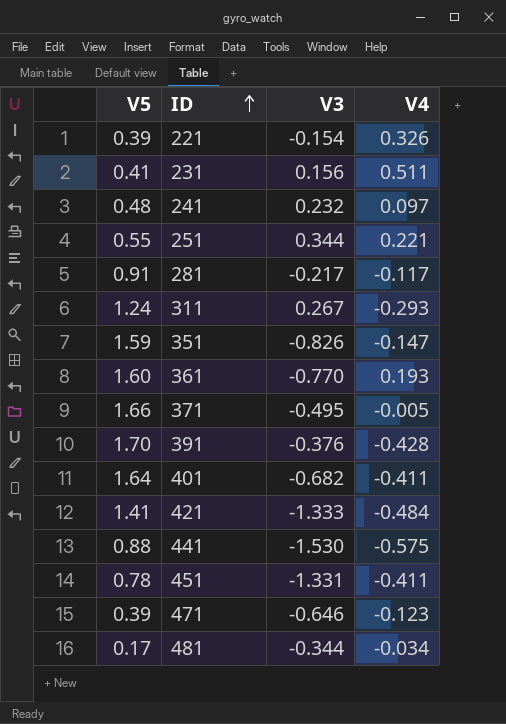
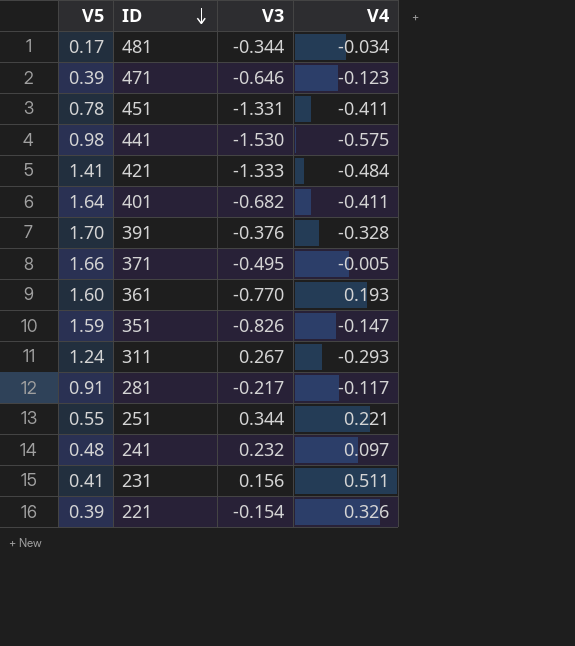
row order: ID ascending -> ID descending
441 | V5: 0.88 -> 0.98
391 | V4: -0.428 -> -0.328

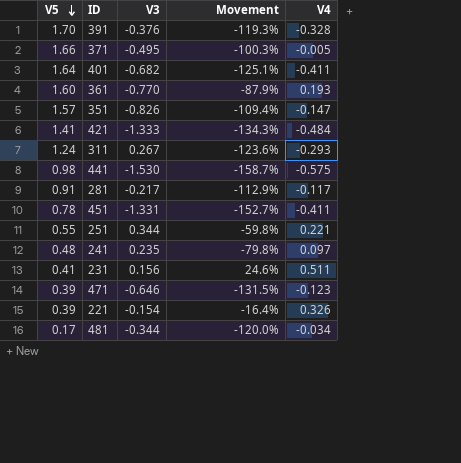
row order: ID descending -> V5 descending
column Movement | formula: none -> ([V4] - [V5]) / [V5]
351 | V5: 1.59 -> 1.57
241 | V3: 0.232 -> 0.235

